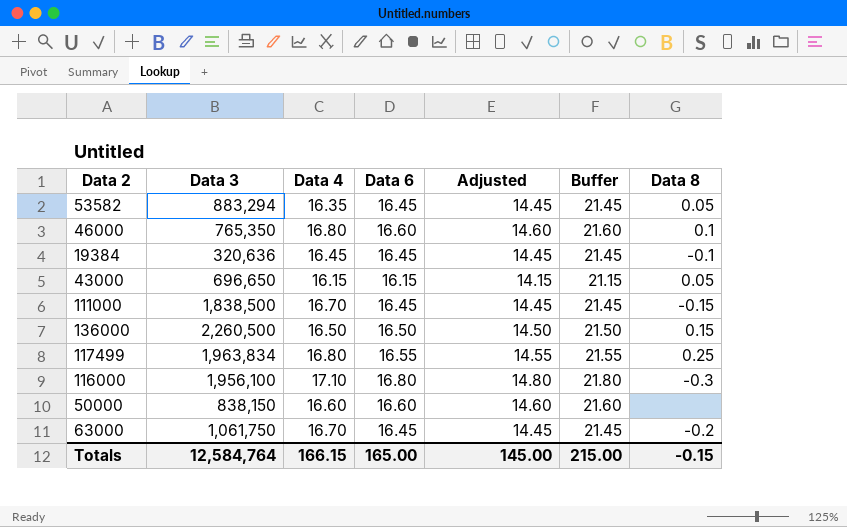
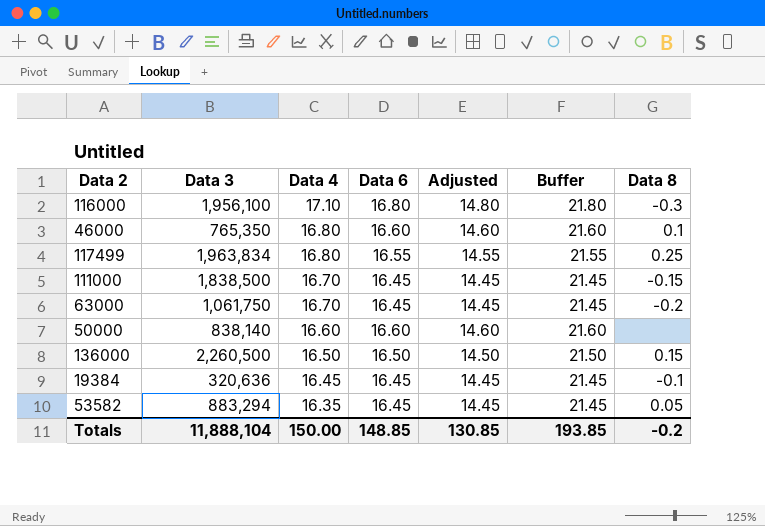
row order: none -> Data 4 descending
row 43000: 696,650 | 16.15 | 16.15 | 14.15 | 21.15 | 0.05 -> none
50000 | Data 3: 838,150 -> 838,140
Totals | Data 3: 12,584,764 -> 11,888,104
Totals | Data 4: 166.15 -> 150.00
Totals | Data 6: 165.00 -> 148.85
Totals | Adjusted: 145.00 -> 130.85
Totals | Buffer: 215.00 -> 193.85
Totals | Data 8: -0.15 -> -0.2

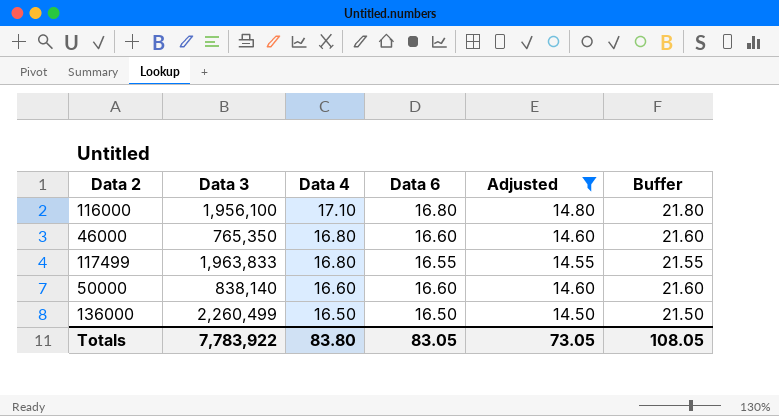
filter: none -> Adjusted != 14.45
column Data 8 | position: 7 -> none
117499 | Data 3: 1,963,834 -> 1,963,833
136000 | Data 3: 2,260,500 -> 2,260,499
Totals | Data 3: 11,888,104 -> 7,783,922
Totals | Data 4: 150.00 -> 83.80
Totals | Data 6: 148.85 -> 83.05
Totals | Adjusted: 130.85 -> 73.05
Totals | Buffer: 193.85 -> 108.05

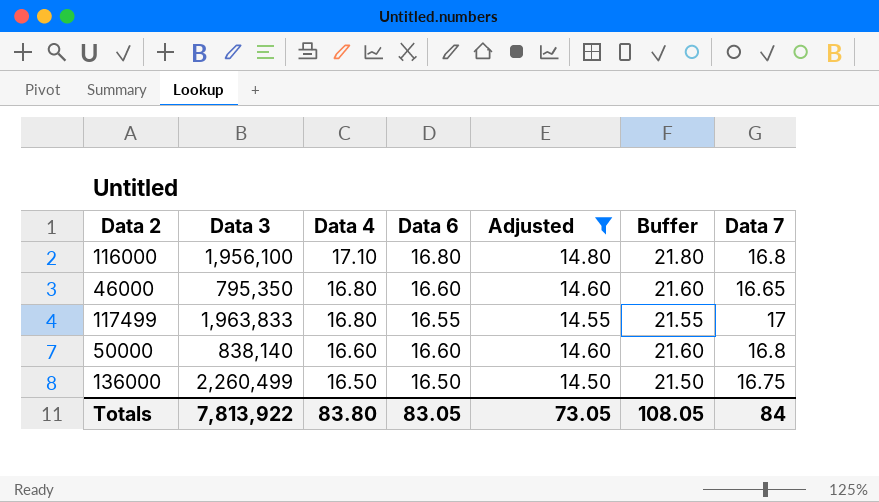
column Data 7 | position: none -> 7
46000 | Data 3: 765,350 -> 795,350
Totals | Data 3: 7,783,922 -> 7,813,922

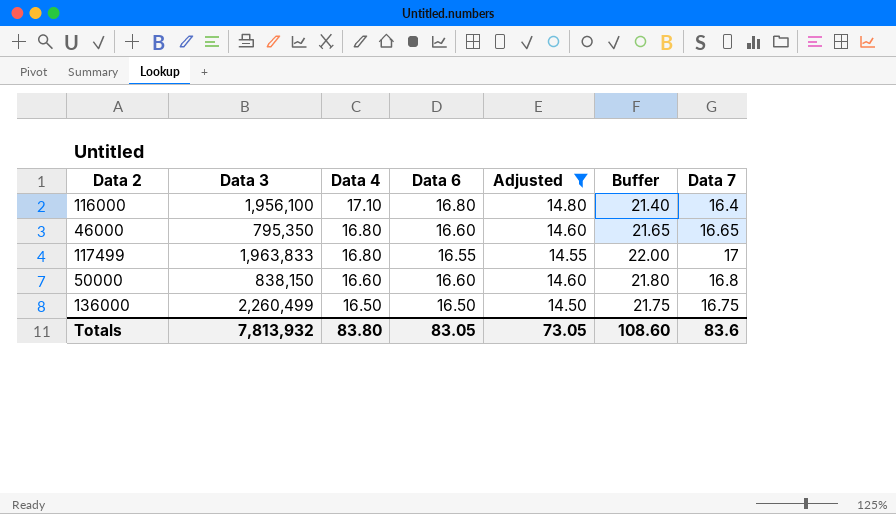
column Buffer | formula: [Data 6] + 5 -> [Data 7] + 5
116000 | Data 7: 16.8 -> 16.4
50000 | Data 3: 838,140 -> 838,150
Totals | Data 3: 7,813,922 -> 7,813,932
Totals | Buffer: 108.05 -> 108.60
Totals | Data 7: 84 -> 83.6

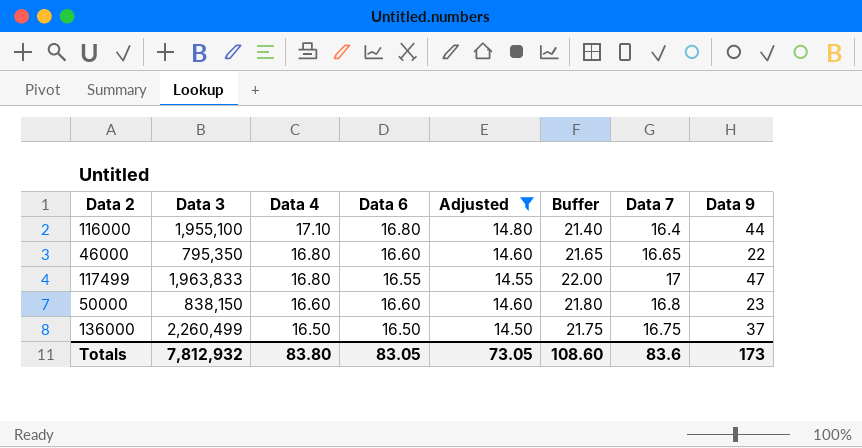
column Data 9 | position: none -> 8
116000 | Data 3: 1,956,100 -> 1,955,100
Totals | Data 3: 7,813,932 -> 7,812,932

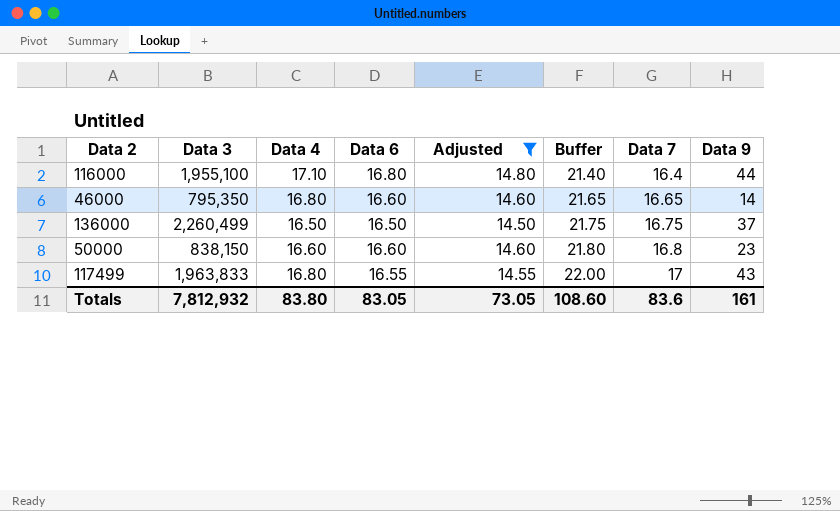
row order: Data 4 descending -> Buffer ascending
46000 | Data 9: 22 -> 14
117499 | Data 9: 47 -> 43
Totals | Data 9: 173 -> 161

